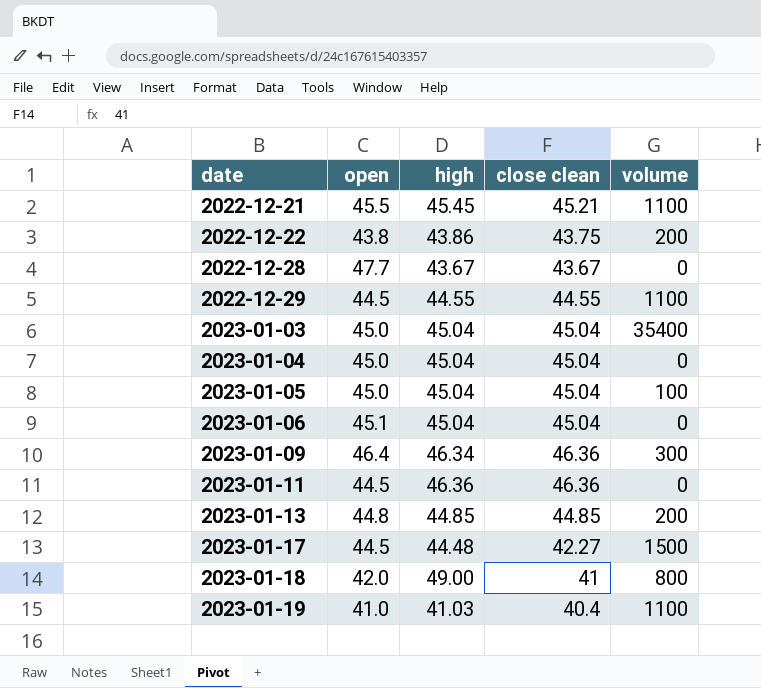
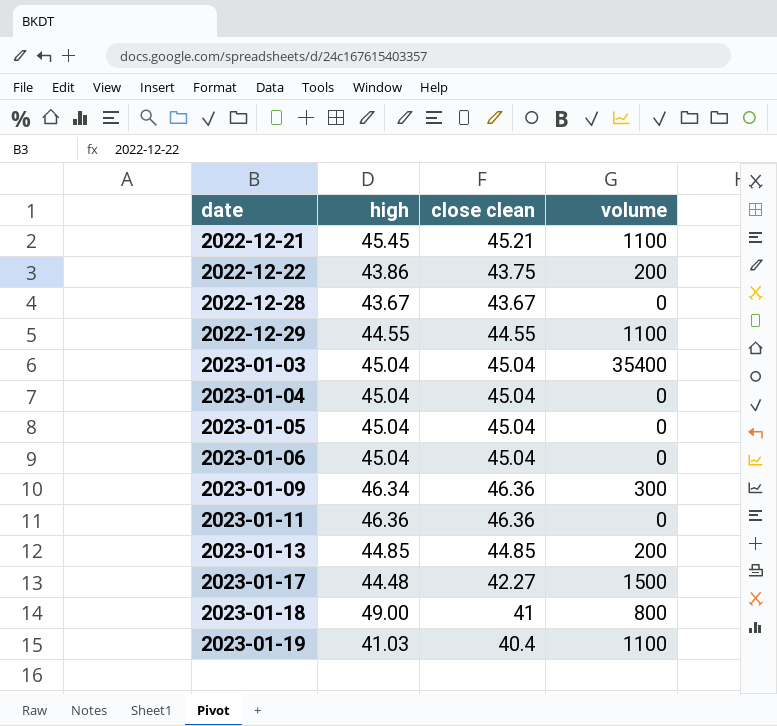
column open | position: 2 -> none
2023-01-05 | volume: 100 -> 0

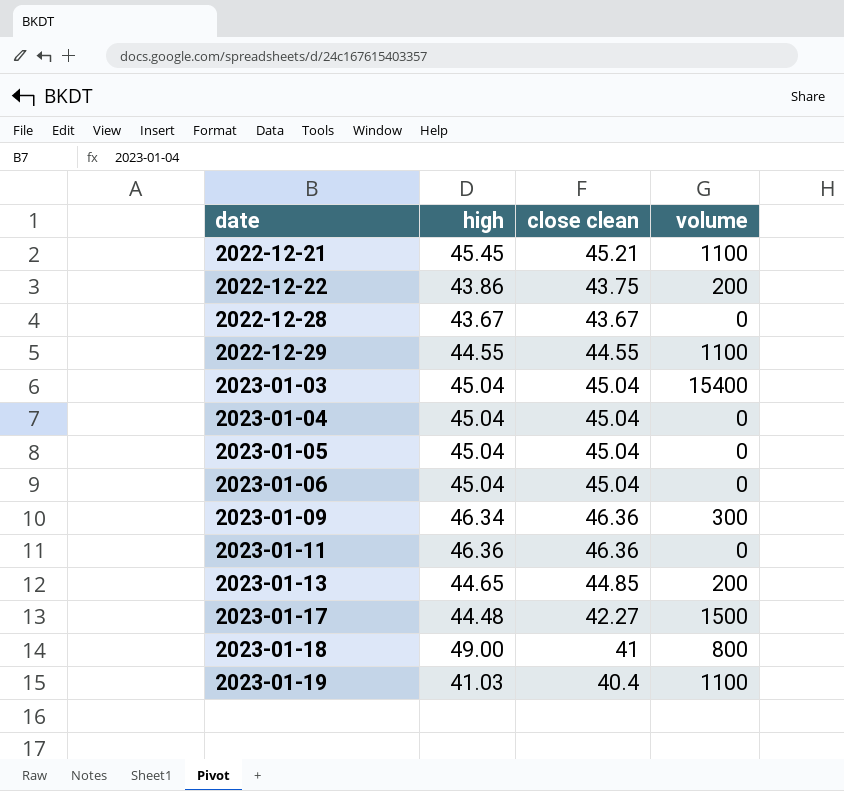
2023-01-03 | volume: 35400 -> 15400
2023-01-13 | high: 44.85 -> 44.65

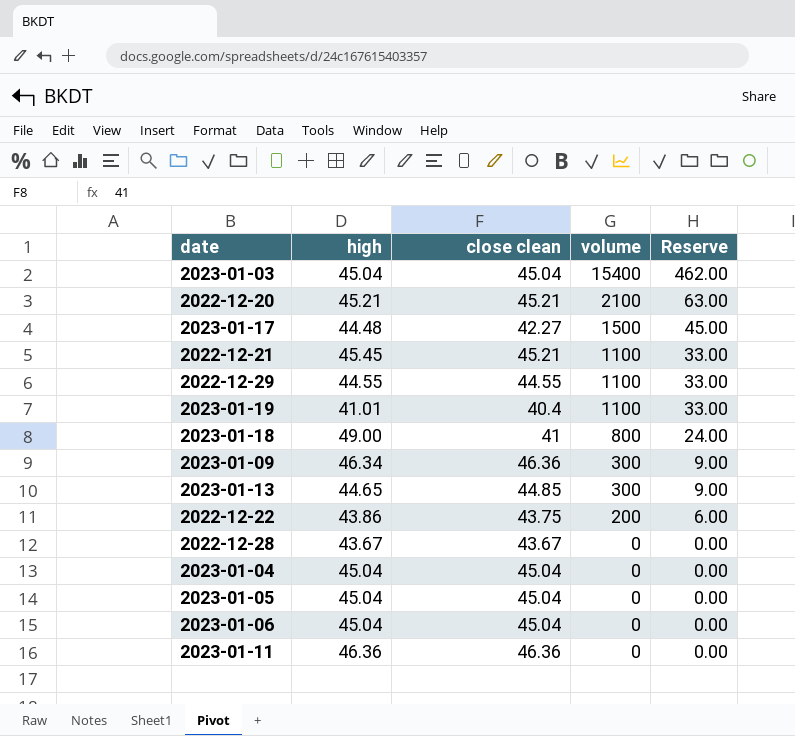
row order: date ascending -> volume descending
column Reserve | formula: none -> [volume] * 0.03
row 2022-12-20: none -> 45.21 | 45.21 | 2100 | 63.00
2023-01-19 | high: 41.03 -> 41.01
2023-01-13 | volume: 200 -> 300

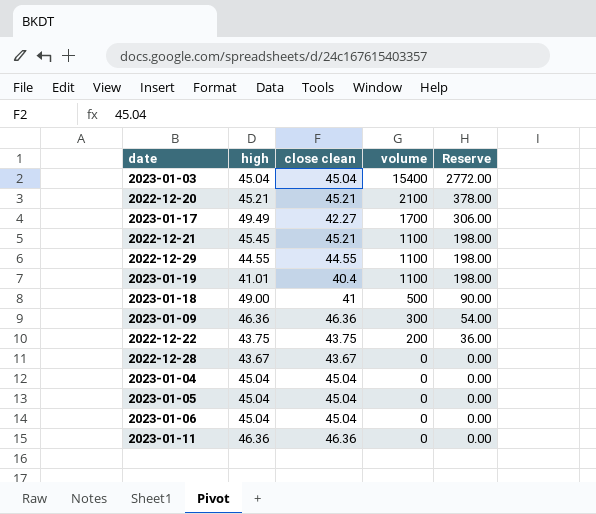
column Reserve | formula: [volume] * 0.03 -> [volume] * 0.18
row 2023-01-13: 44.65 | 44.85 | 300 | 9.00 -> none
2023-01-17 | high: 44.48 -> 49.49
2023-01-17 | volume: 1500 -> 1700
2023-01-18 | volume: 800 -> 500
2023-01-09 | high: 46.34 -> 46.36
2022-12-22 | high: 43.86 -> 43.75

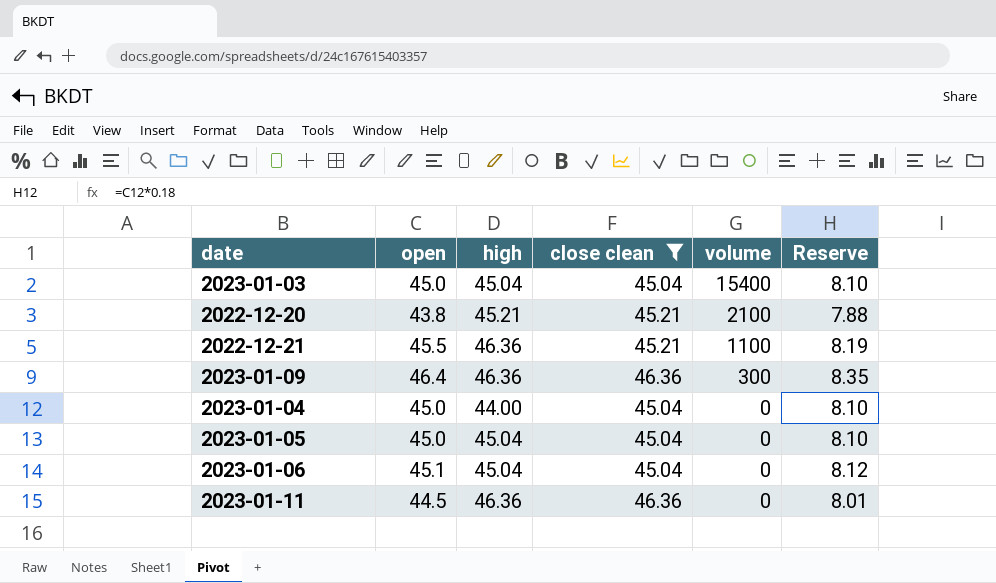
filter: none -> close clean >= 45.04
column open | position: none -> 2
column Reserve | formula: [volume] * 0.18 -> [open] * 0.18
2022-12-21 | high: 45.45 -> 46.36
2023-01-04 | high: 45.04 -> 44.00

